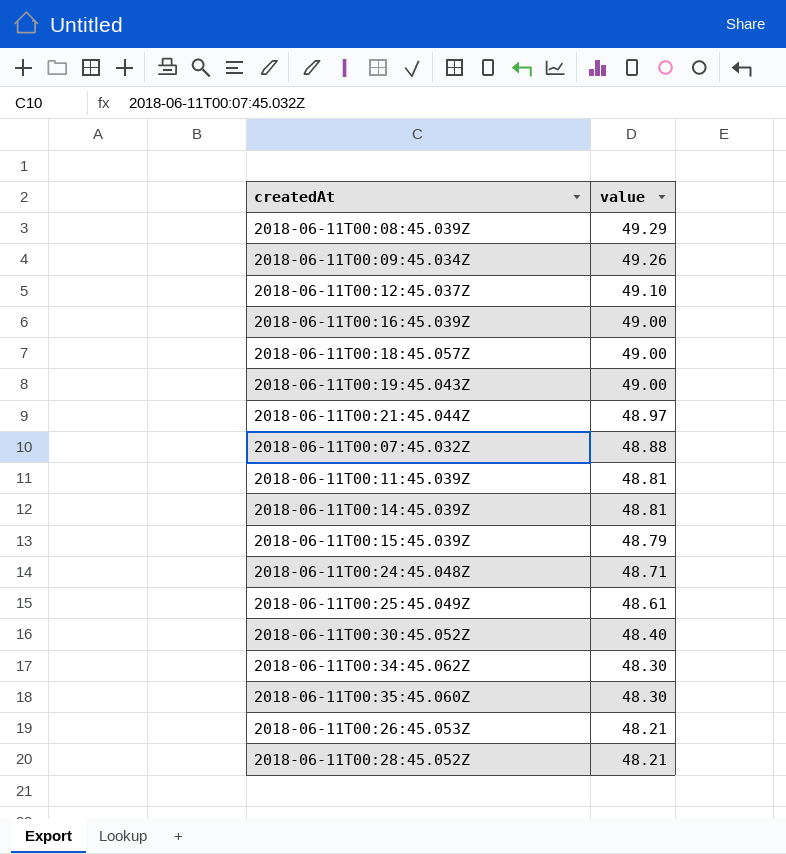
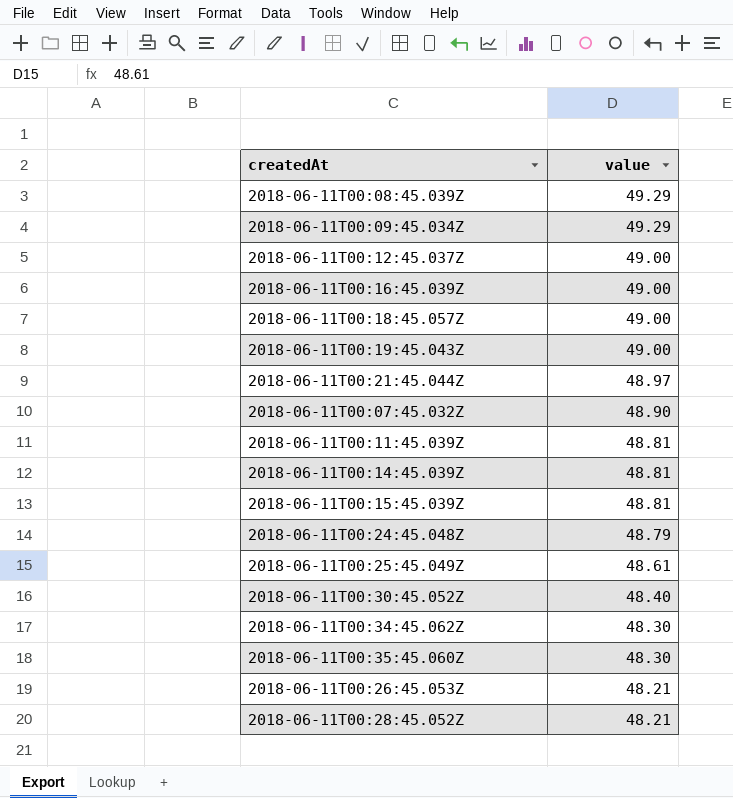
2018-06-11T00:09:45.034Z | value: 49.26 -> 49.29
2018-06-11T00:12:45.037Z | value: 49.10 -> 49.00
2018-06-11T00:07:45.032Z | value: 48.88 -> 48.90
2018-06-11T00:15:45.039Z | value: 48.79 -> 48.81
2018-06-11T00:24:45.048Z | value: 48.71 -> 48.79

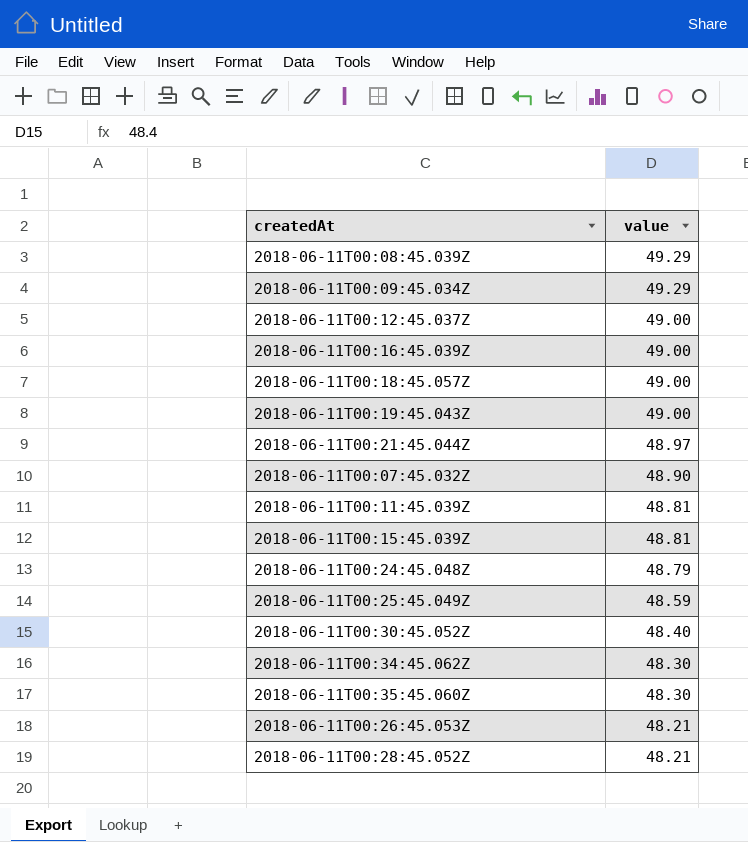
row 2018-06-11T00:14:45.039Z: 48.81 -> none
2018-06-11T00:25:45.049Z | value: 48.61 -> 48.59

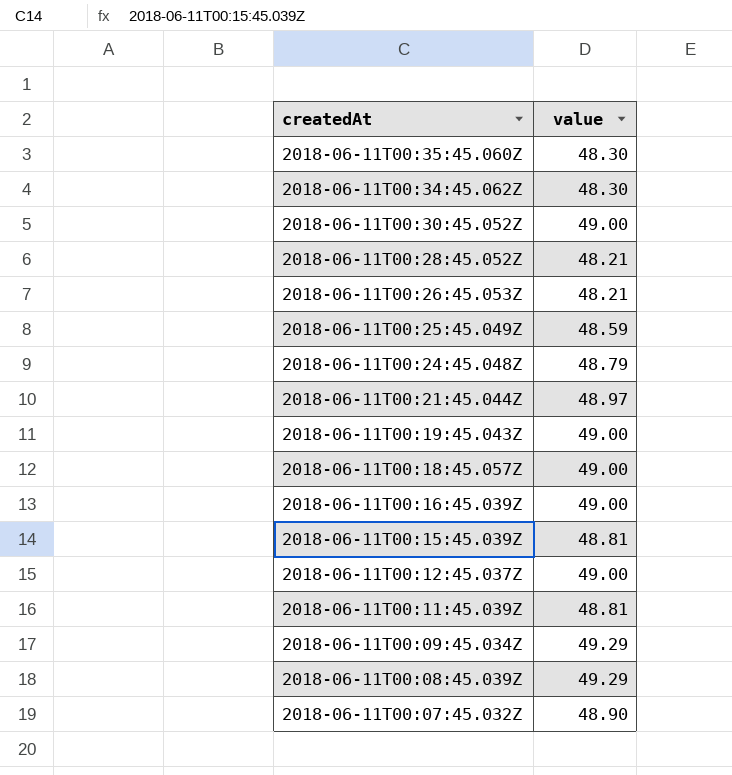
row order: value descending -> createdAt descending
2018-06-11T00:30:45.052Z | value: 48.40 -> 49.00

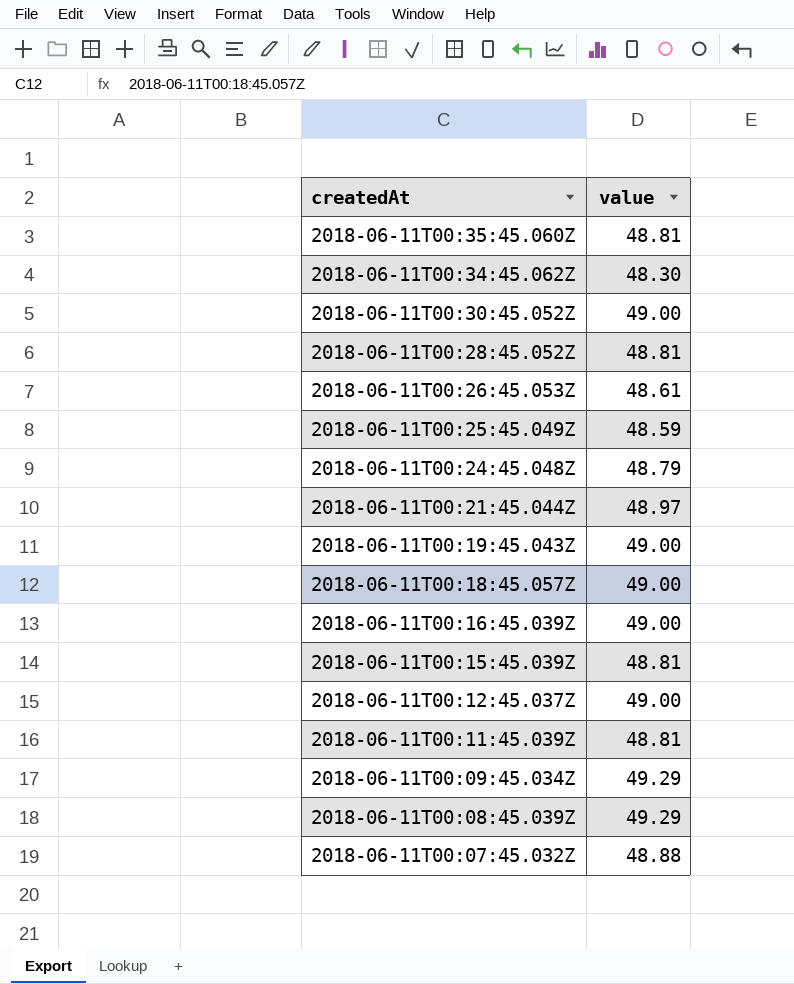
2018-06-11T00:35:45.060Z | value: 48.30 -> 48.81
2018-06-11T00:28:45.052Z | value: 48.21 -> 48.81
2018-06-11T00:26:45.053Z | value: 48.21 -> 48.61
2018-06-11T00:07:45.032Z | value: 48.90 -> 48.88

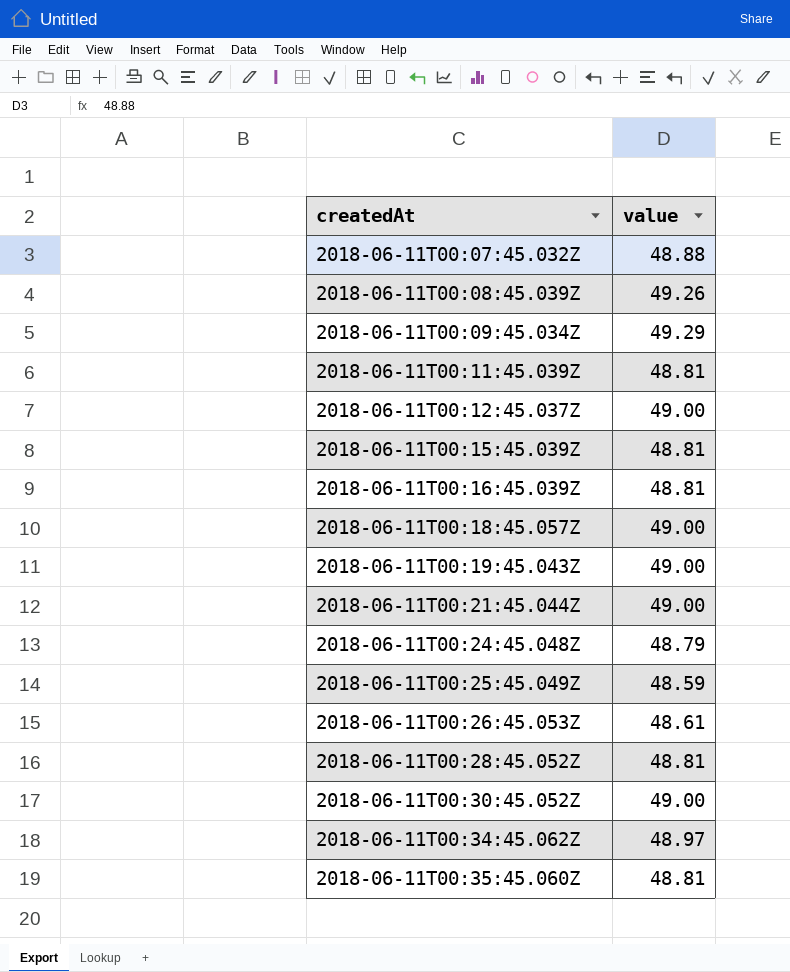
row order: createdAt descending -> createdAt ascending
2018-06-11T00:08:45.039Z | value: 49.29 -> 49.26
2018-06-11T00:16:45.039Z | value: 49.00 -> 48.81
2018-06-11T00:21:45.044Z | value: 48.97 -> 49.00
2018-06-11T00:34:45.062Z | value: 48.30 -> 48.97

